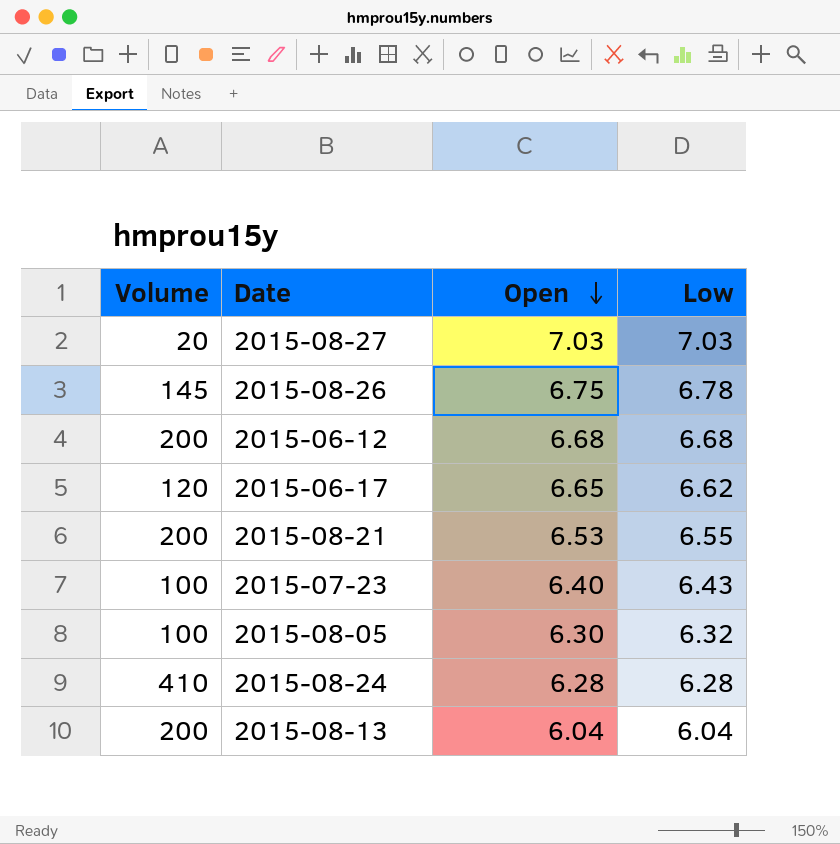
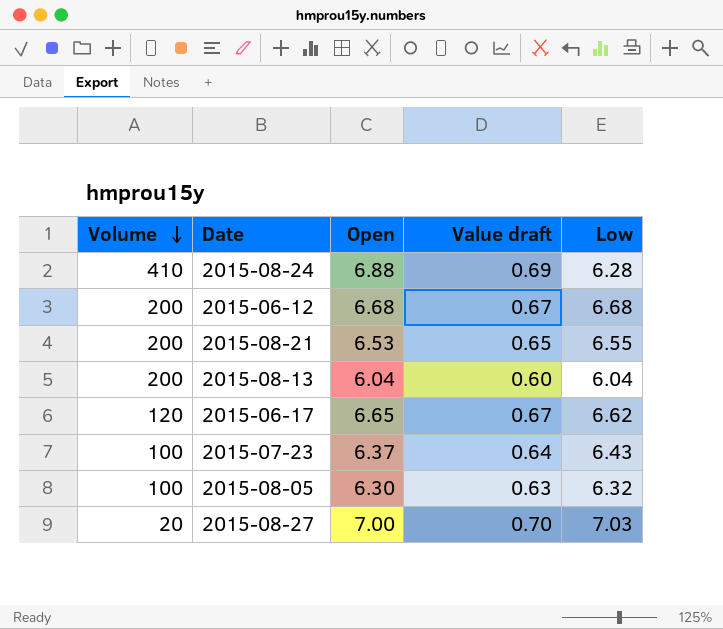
row order: Open descending -> Volume descending
column Value draft | formula: none -> [Open] * 0.1
row 2015-08-26: 145 | 6.75 | 6.78 -> none
2015-08-24 | Open: 6.28 -> 6.88
2015-07-23 | Open: 6.40 -> 6.37
2015-08-27 | Open: 7.03 -> 7.00

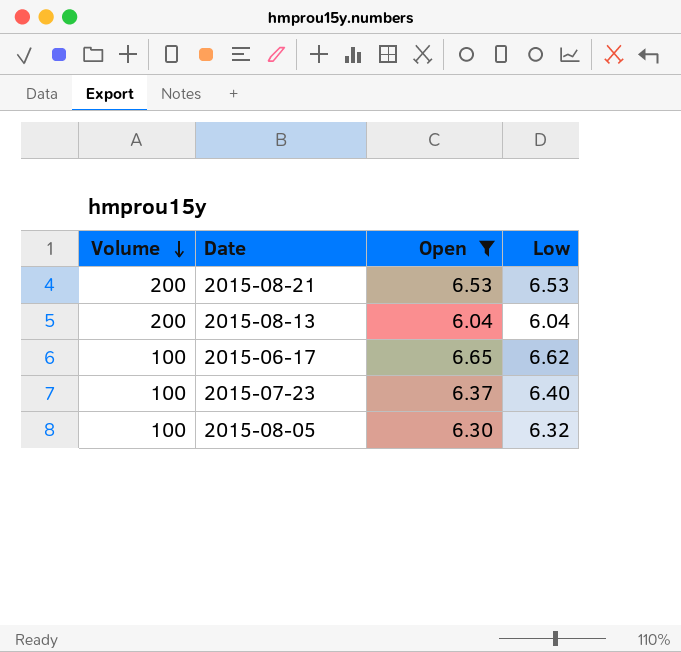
filter: none -> Open <= 6.65
column Value draft | formula: [Open] * 0.1 -> none
2015-08-21 | Low: 6.55 -> 6.53
2015-06-17 | Volume: 120 -> 100
2015-07-23 | Low: 6.43 -> 6.40

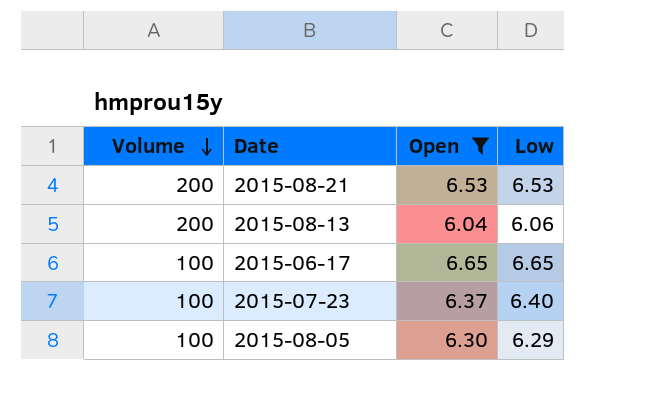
2015-08-13 | Low: 6.04 -> 6.06
2015-06-17 | Low: 6.62 -> 6.65
2015-08-05 | Low: 6.32 -> 6.29

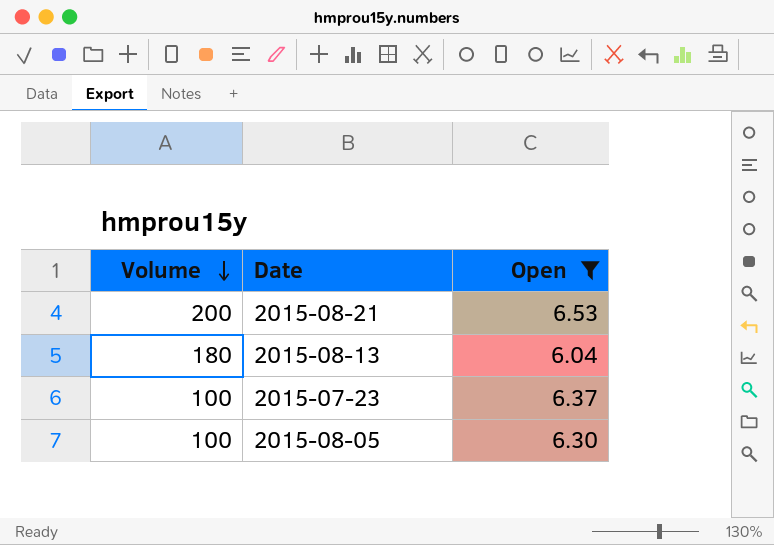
column Low | position: 4 -> none
row 2015-06-17: 100 | 6.65 | 6.65 -> none
2015-08-13 | Volume: 200 -> 180

